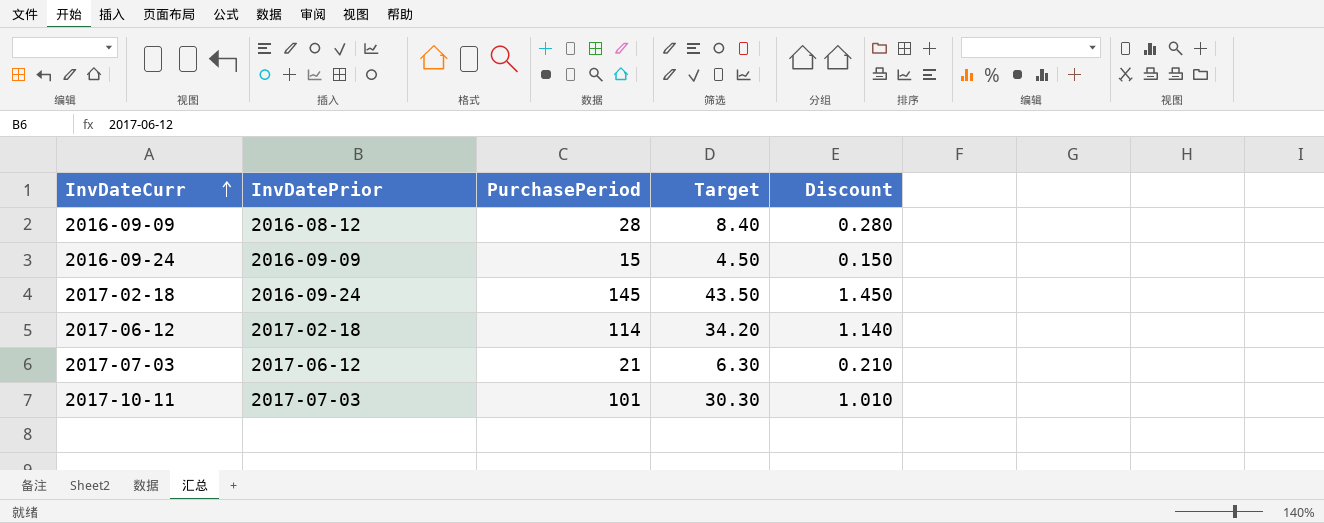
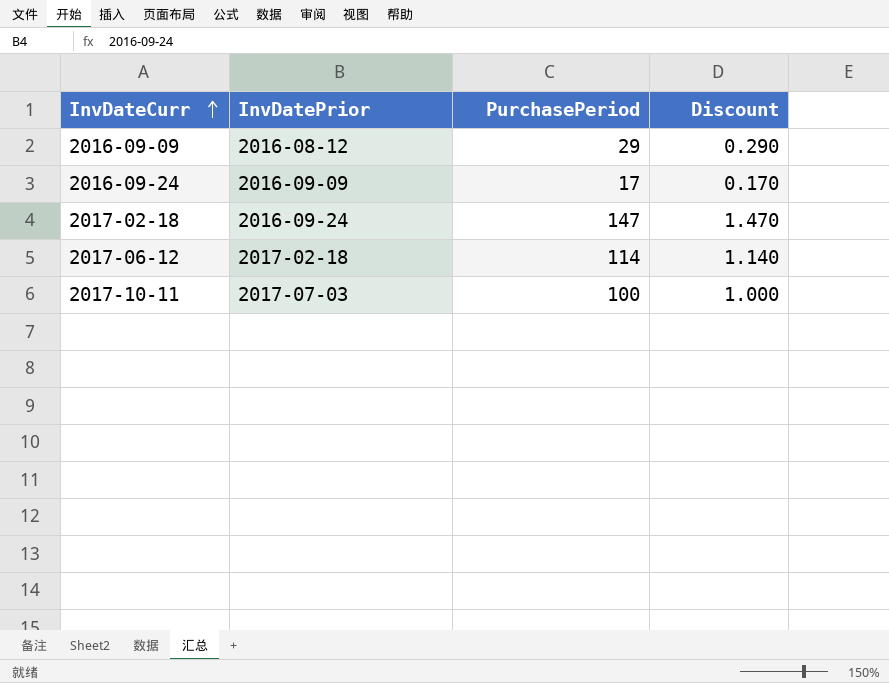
column Target | formula: [PurchasePeriod] * 0.3 -> none
row 2017-07-03: 2017-06-12 | 21 | 6.30 | 0.210 -> none
2016-09-09 | PurchasePeriod: 28 -> 29
2016-09-09 | Discount: 0.280 -> 0.290
2016-09-24 | PurchasePeriod: 15 -> 17
2016-09-24 | Discount: 0.150 -> 0.170
2017-02-18 | PurchasePeriod: 145 -> 147
2017-02-18 | Discount: 1.450 -> 1.470
2017-10-11 | PurchasePeriod: 101 -> 100
2017-10-11 | Discount: 1.010 -> 1.000

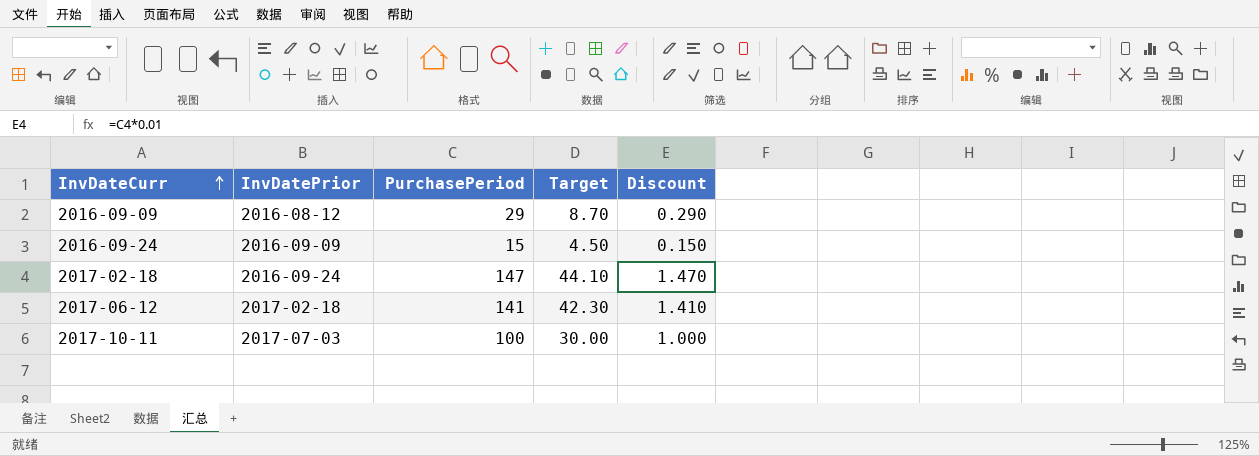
column Target | formula: none -> [PurchasePeriod] * 0.3
2016-09-24 | PurchasePeriod: 17 -> 15
2016-09-24 | Discount: 0.170 -> 0.150
2017-06-12 | PurchasePeriod: 114 -> 141
2017-06-12 | Discount: 1.140 -> 1.410

